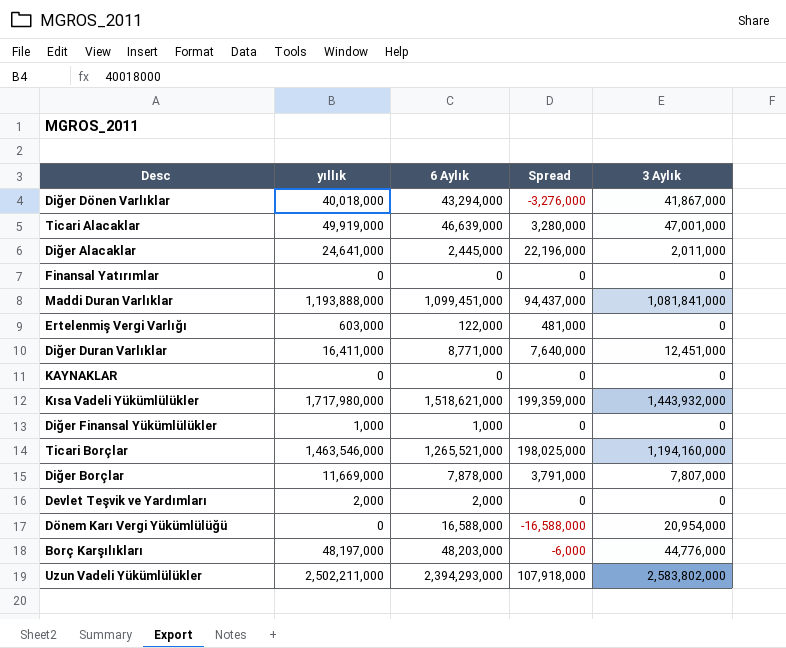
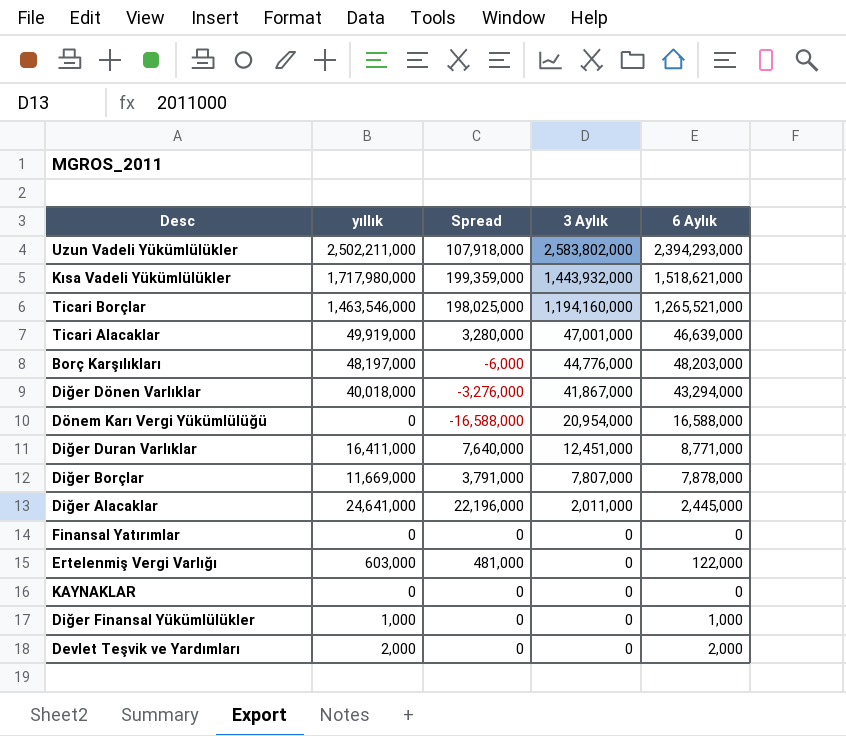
row order: none -> 3 Aylık descending
column 6 Aylık | position: 3 -> 5
row Maddi Duran Varlıklar: 1,193,888,000 | 1,099,451,000 | 94,437,000 | 1,081,841,000 -> none

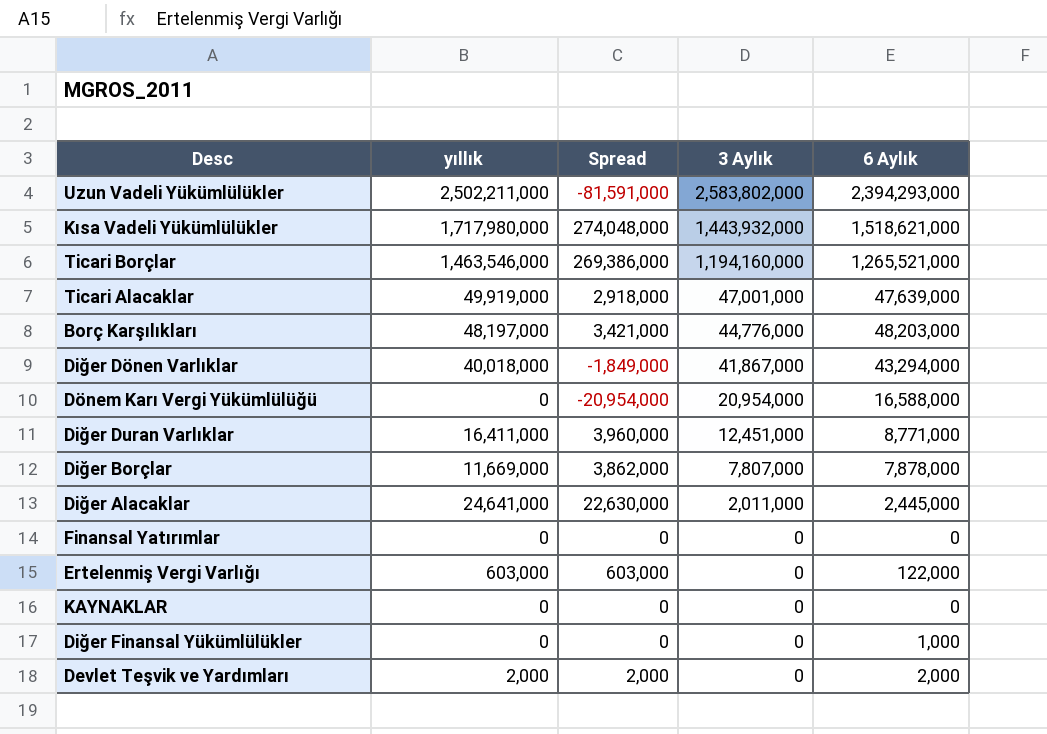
column Spread | formula: [yıllık] - [6 Aylık] -> [yıllık] - [3 Aylık]
Ticari Alacaklar | 6 Aylık: 46,639,000 -> 47,639,000
Diğer Finansal Yükümlülükler | yıllık: 1,000 -> 0

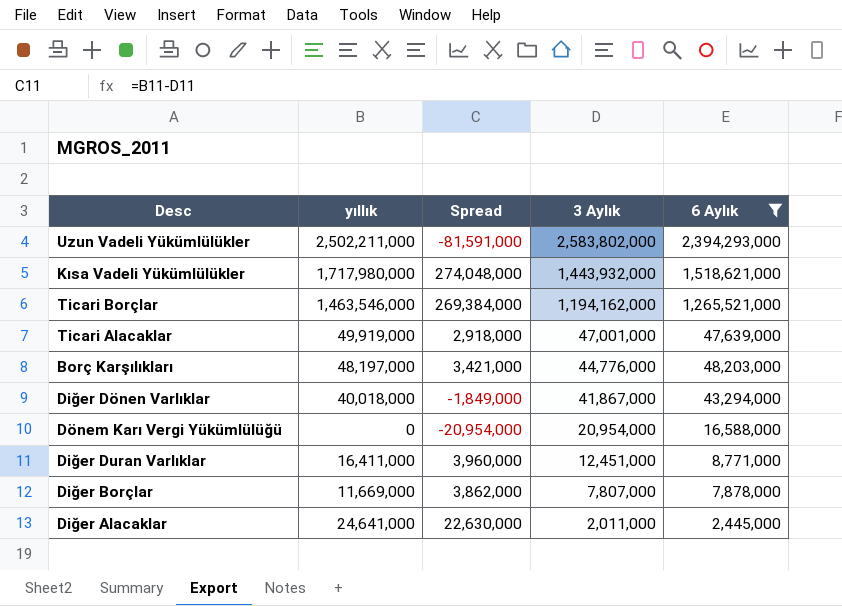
filter: none -> 6 Aylık >= 2,445,000
Ticari Borçlar | Spread: 269,386,000 -> 269,384,000
Ticari Borçlar | 3 Aylık: 1,194,160,000 -> 1,194,162,000

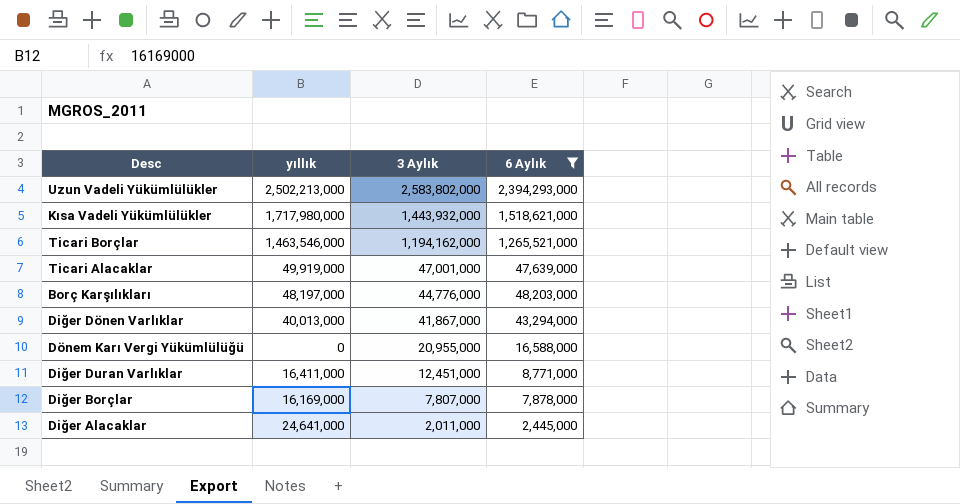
column Spread | formula: [yıllık] - [3 Aylık] -> none
Uzun Vadeli Yükümlülükler | yıllık: 2,502,211,000 -> 2,502,213,000
Diğer Dönen Varlıklar | yıllık: 40,018,000 -> 40,013,000
Dönem Karı Vergi Yükümlülüğü | 3 Aylık: 20,954,000 -> 20,955,000
Diğer Borçlar | yıllık: 11,669,000 -> 16,169,000

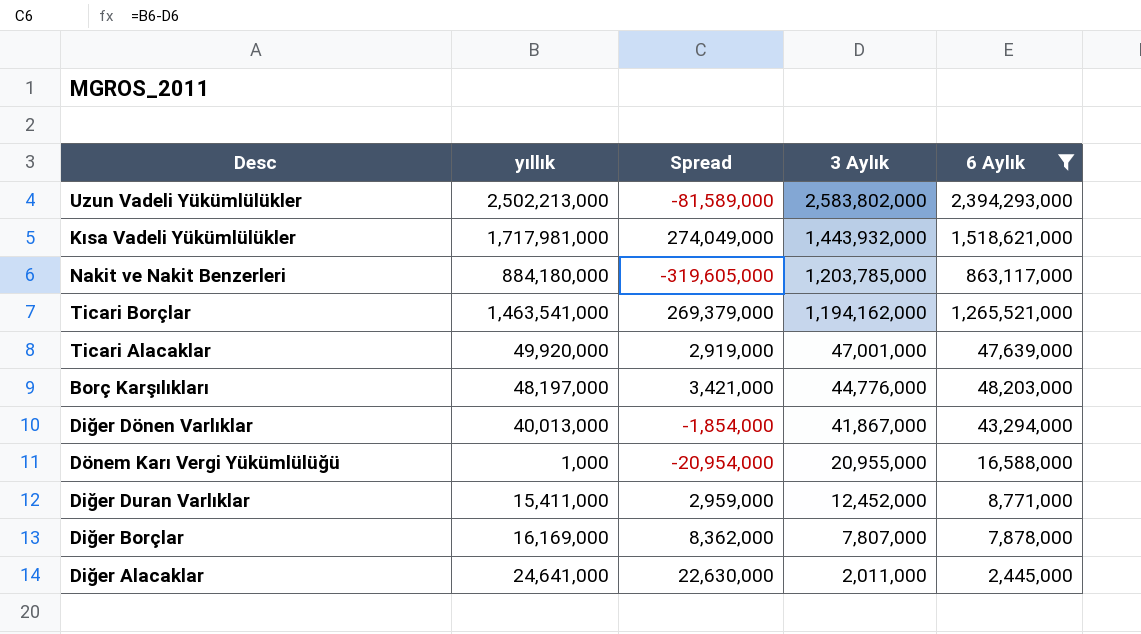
column Spread | formula: none -> [yıllık] - [3 Aylık]
Kısa Vadeli Yükümlülükler | yıllık: 1,717,980,000 -> 1,717,981,000
row Nakit ve Nakit Benzerleri: none -> 884,180,000 | -319,605,000 | 1,203,785,000 | 863,117,000
Ticari Borçlar | yıllık: 1,463,546,000 -> 1,463,541,000
Ticari Alacaklar | yıllık: 49,919,000 -> 49,920,000
Dönem Karı Vergi Yükümlülüğü | yıllık: 0 -> 1,000
Diğer Duran Varlıklar | yıllık: 16,411,000 -> 15,411,000
Diğer Duran Varlıklar | 3 Aylık: 12,451,000 -> 12,452,000

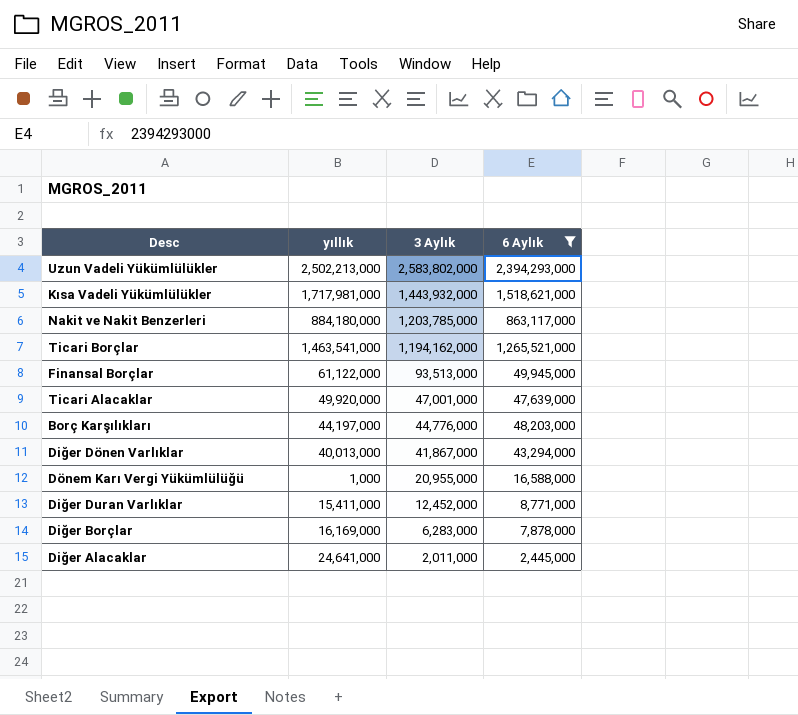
column Spread | formula: [yıllık] - [3 Aylık] -> none
row Finansal Borçlar: none -> 61,122,000 | 93,513,000 | 49,945,000
Borç Karşılıkları | yıllık: 48,197,000 -> 44,197,000
Diğer Borçlar | 3 Aylık: 7,807,000 -> 6,283,000

